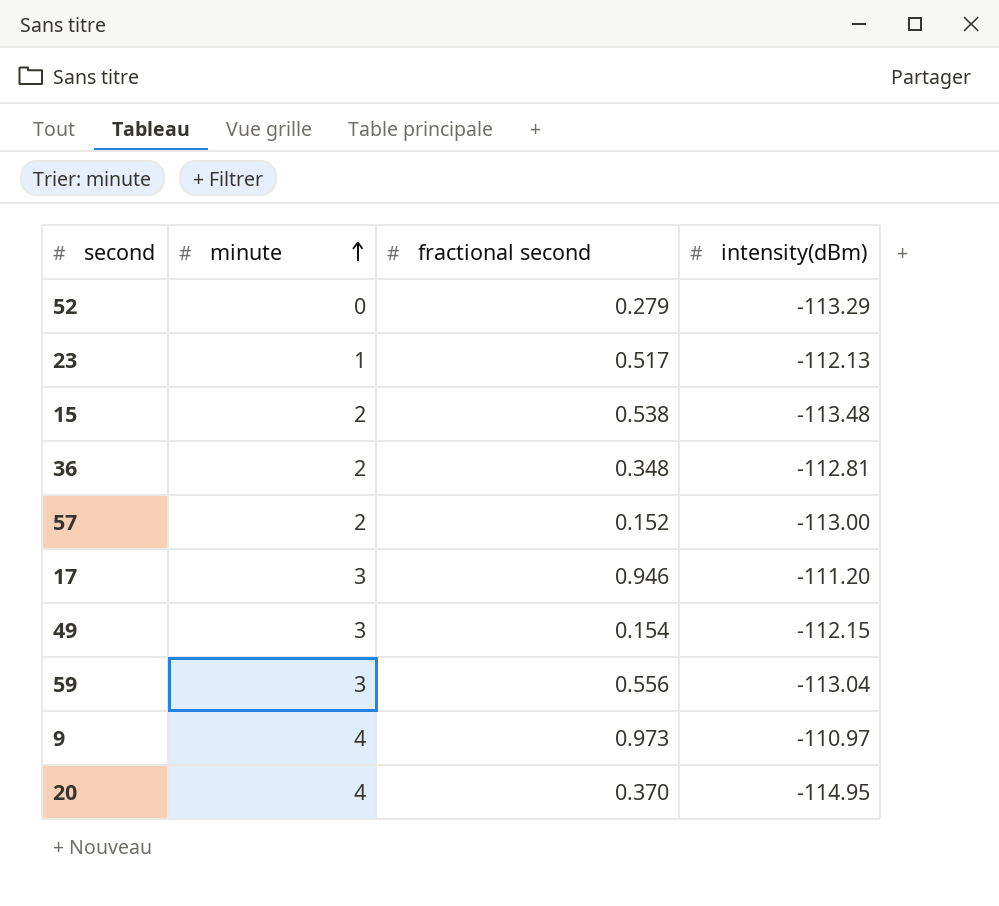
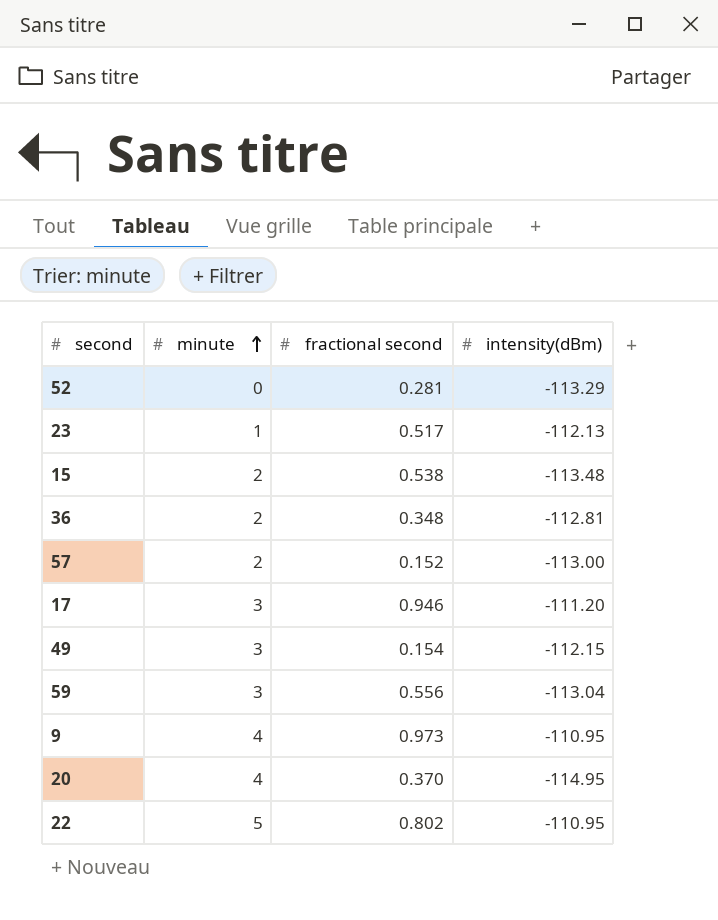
52 | fractional second: 0.279 -> 0.281
9 | intensity(dBm): -110.97 -> -110.95
row 22: none -> 5 | 0.802 | -110.95

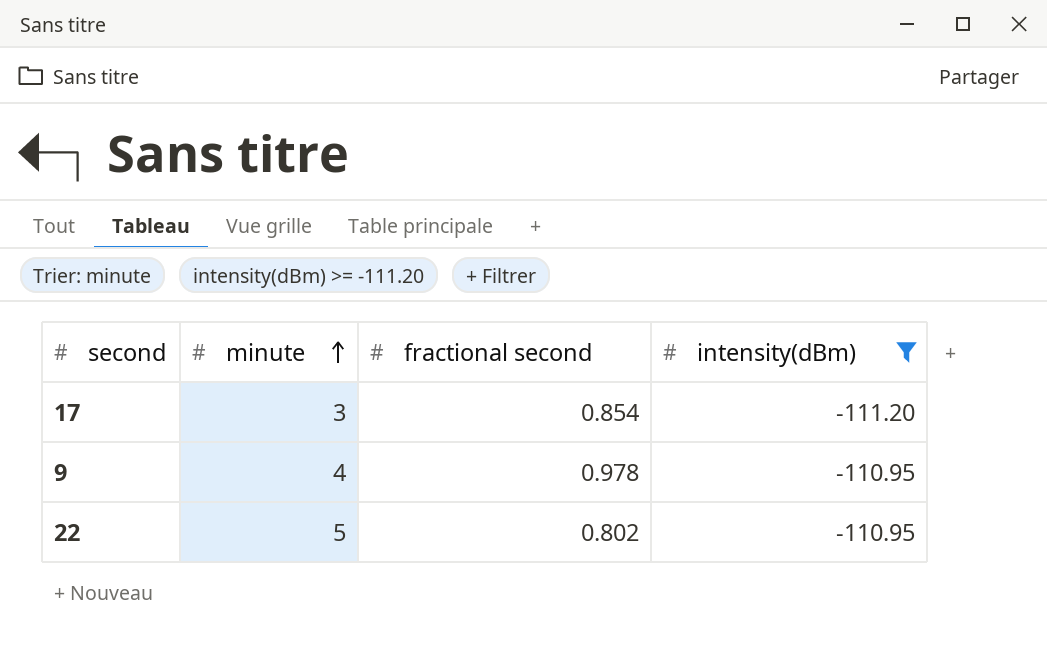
filter: none -> intensity(dBm) >= -111.20
17 | fractional second: 0.946 -> 0.854
9 | fractional second: 0.973 -> 0.978

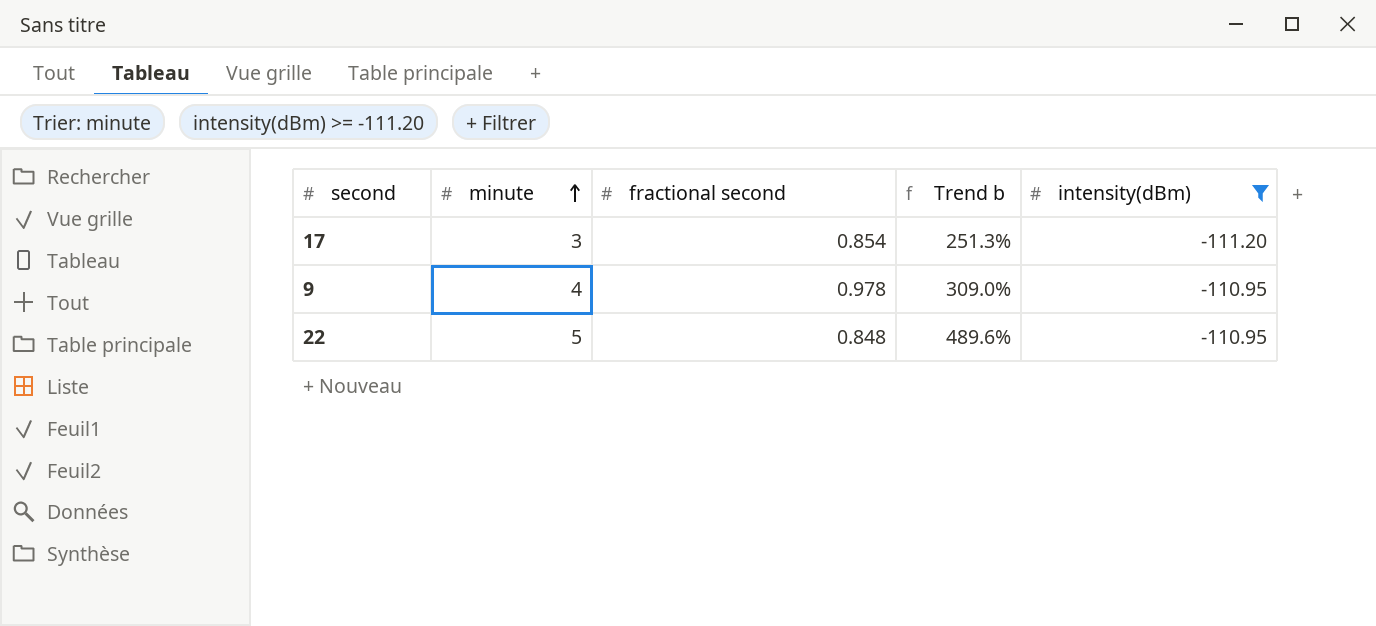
column Trend b | formula: none -> ([minute] - [fractional second]) / [fractional second]
22 | fractional second: 0.802 -> 0.848

